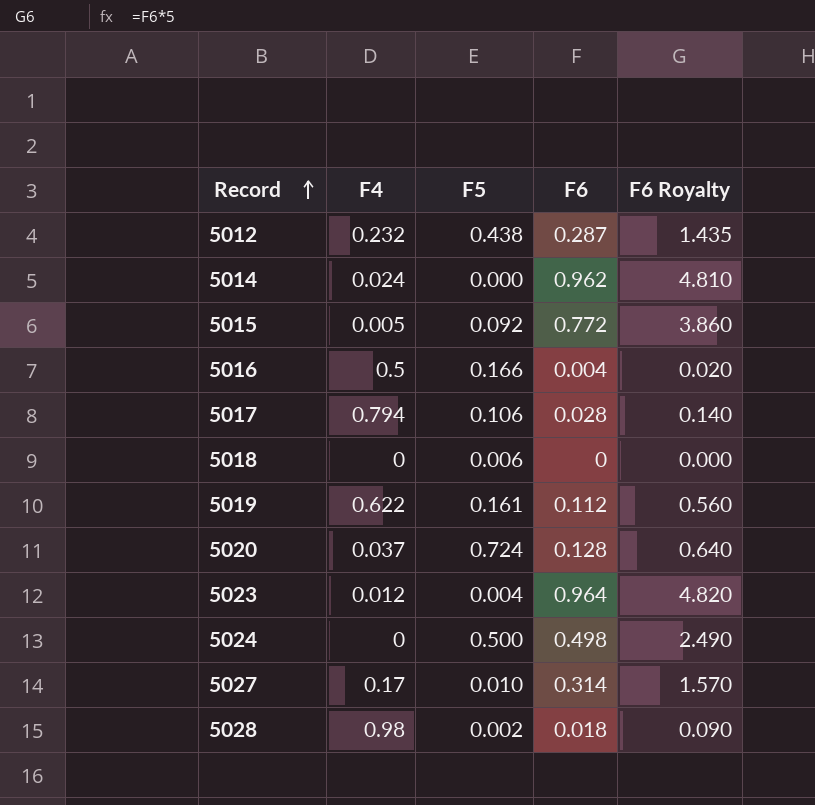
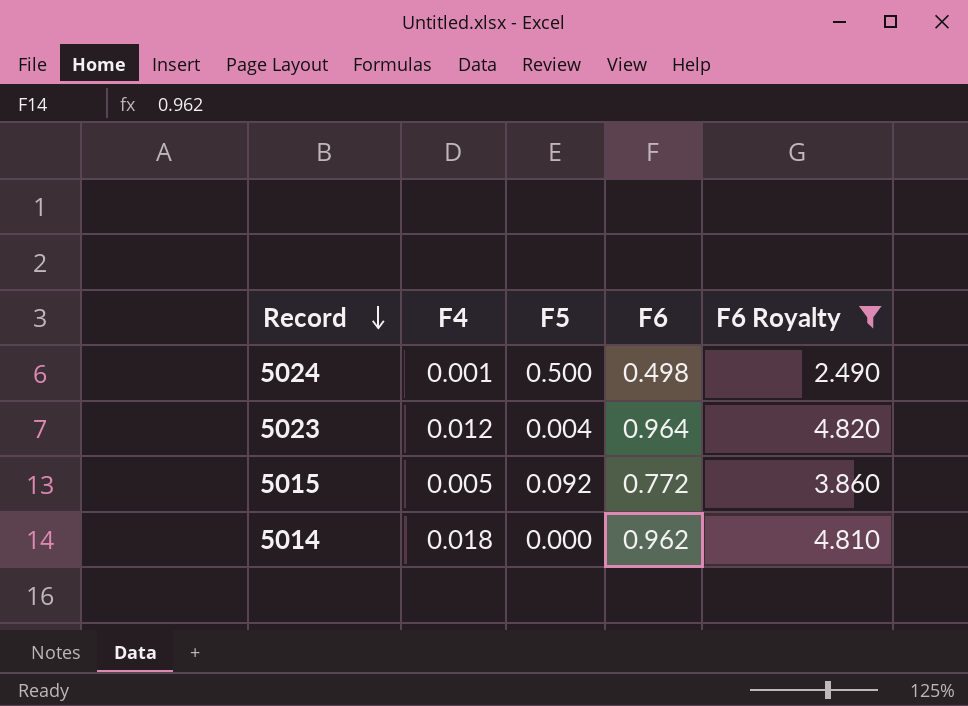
filter: none -> F6 Royalty >= 2.490
row order: Record ascending -> Record descending
5024 | F4: 0 -> 0.001
5014 | F4: 0.024 -> 0.018

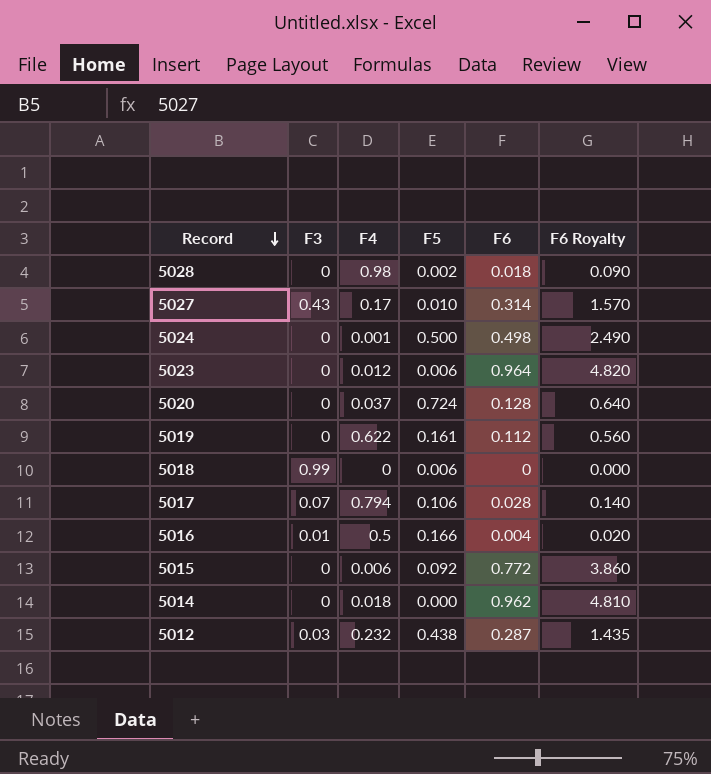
filter: F6 Royalty >= 2.490 -> none
column F3 | position: none -> 2
5023 | F5: 0.004 -> 0.006
5015 | F4: 0.005 -> 0.006

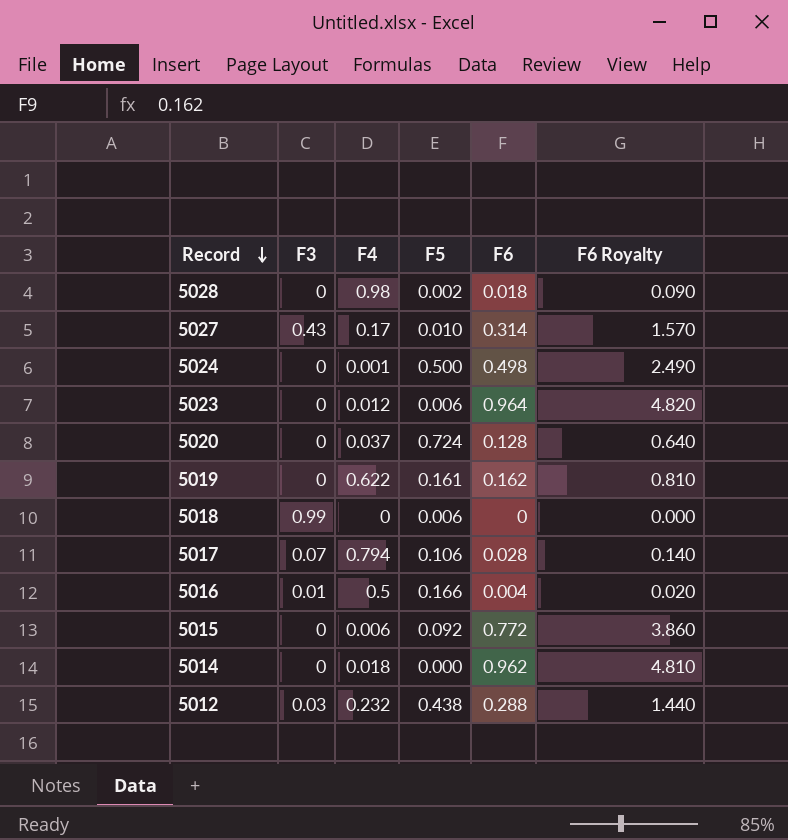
5019 | F6: 0.112 -> 0.162
5019 | F6 Royalty: 0.560 -> 0.810
5012 | F6: 0.287 -> 0.288
5012 | F6 Royalty: 1.435 -> 1.440

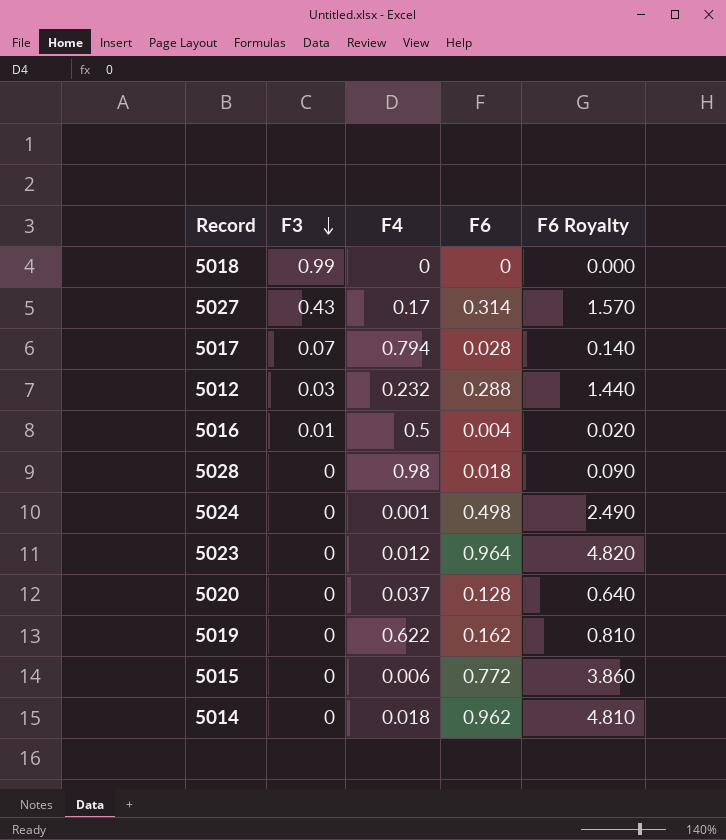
row order: Record descending -> F3 descending
column F5 | position: 4 -> none

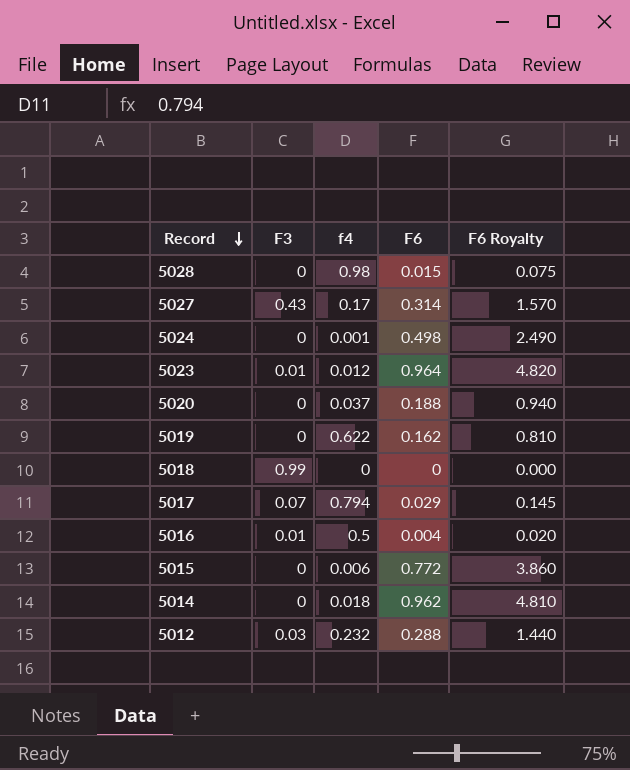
row order: F3 descending -> Record descending
column name: F4 -> f4
5028 | F6: 0.018 -> 0.015
5028 | F6 Royalty: 0.090 -> 0.075
5023 | F3: 0 -> 0.01
5020 | F6: 0.128 -> 0.188
5020 | F6 Royalty: 0.640 -> 0.940
5017 | F6: 0.028 -> 0.029
5017 | F6 Royalty: 0.140 -> 0.145

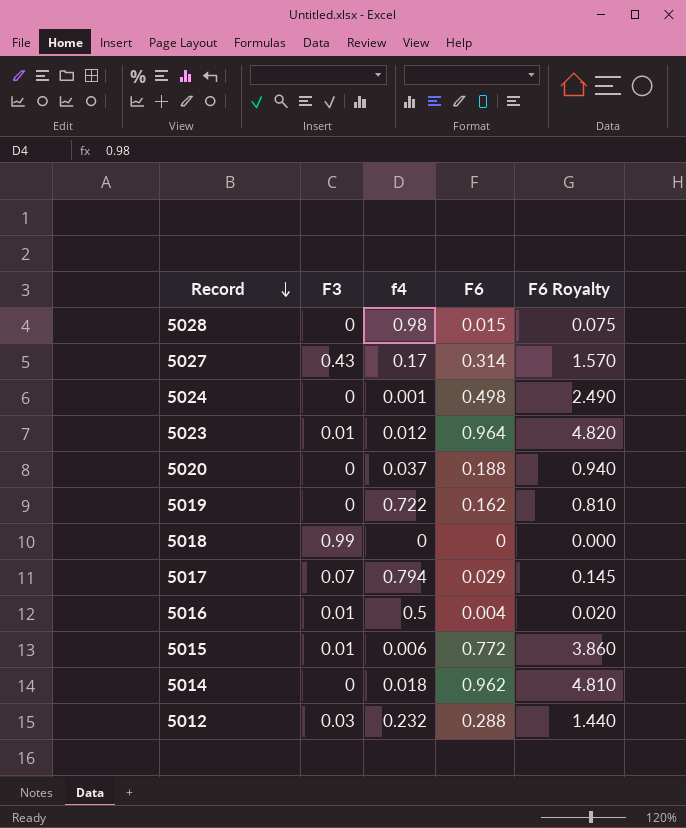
5019 | f4: 0.622 -> 0.722
5015 | F3: 0 -> 0.01

